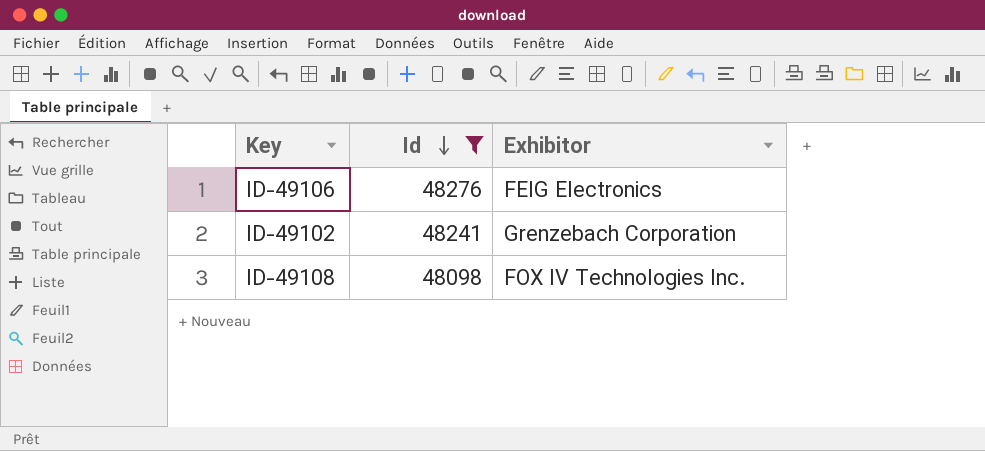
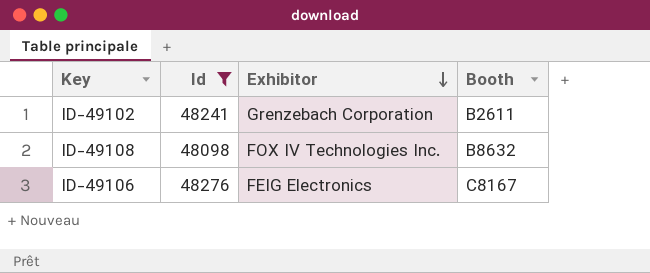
row order: Id descending -> Exhibitor descending
column Booth | position: none -> 4

